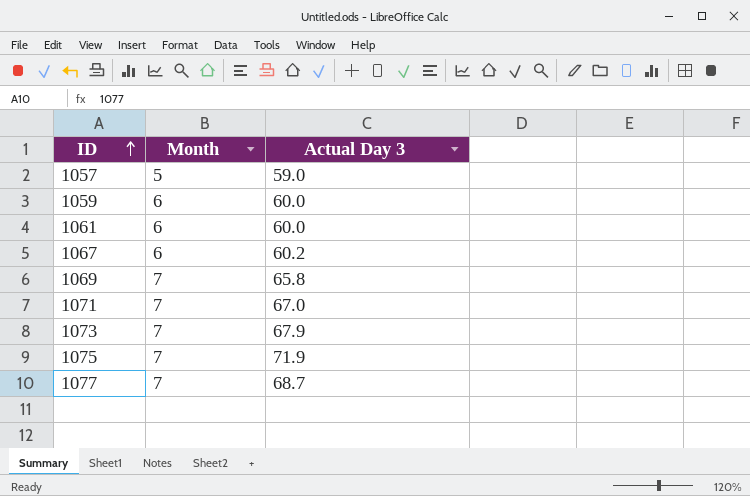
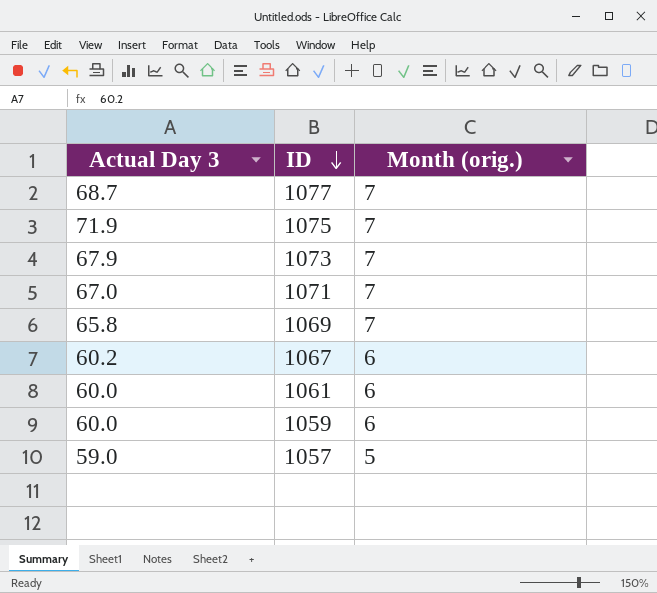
row order: ID ascending -> ID descending
column Actual Day 3 | position: 3 -> 1
column name: Month -> Month (orig.)

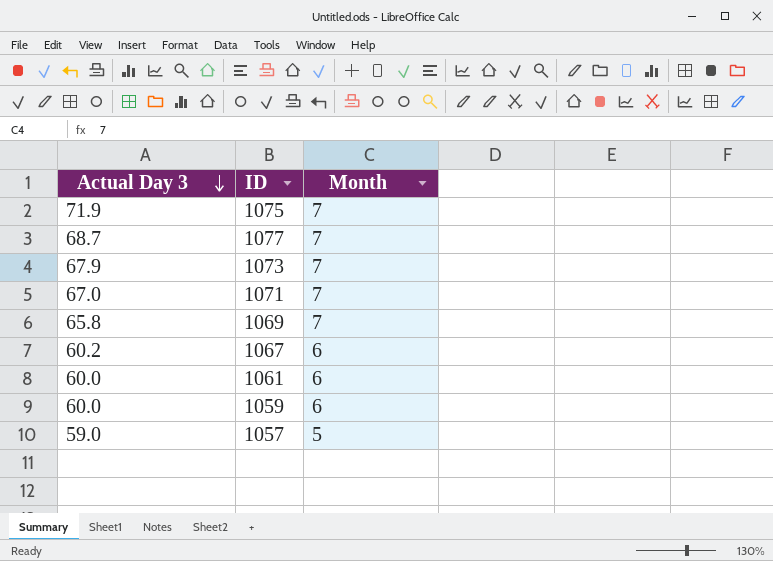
row order: ID descending -> Actual Day 3 descending
column name: Month (orig.) -> Month

